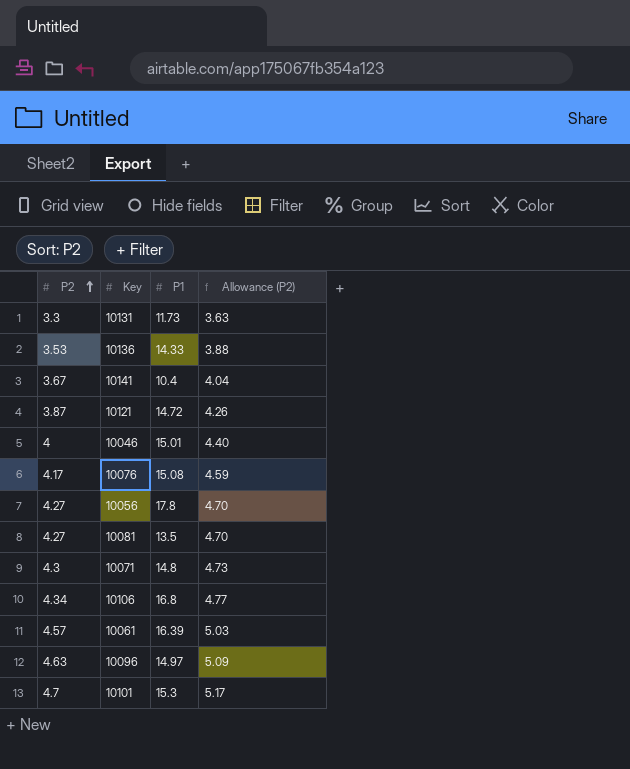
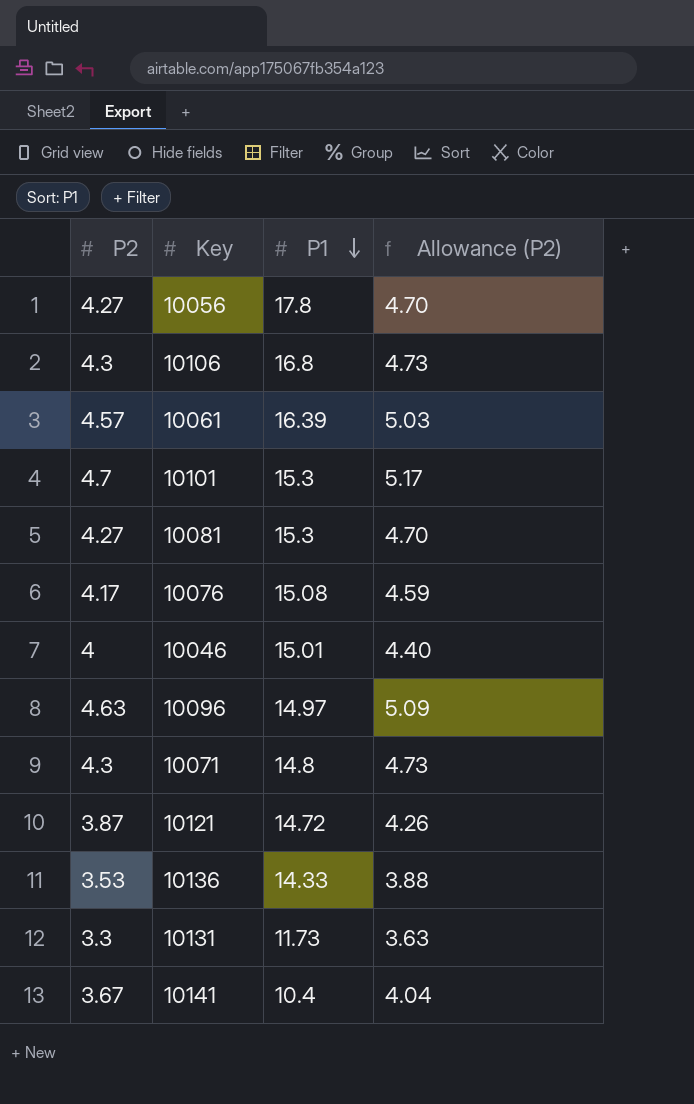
row order: P2 ascending -> P1 descending
10106 | P2: 4.34 -> 4.3
10106 | Allowance (P2): 4.77 -> 4.73
10081 | P1: 13.5 -> 15.3

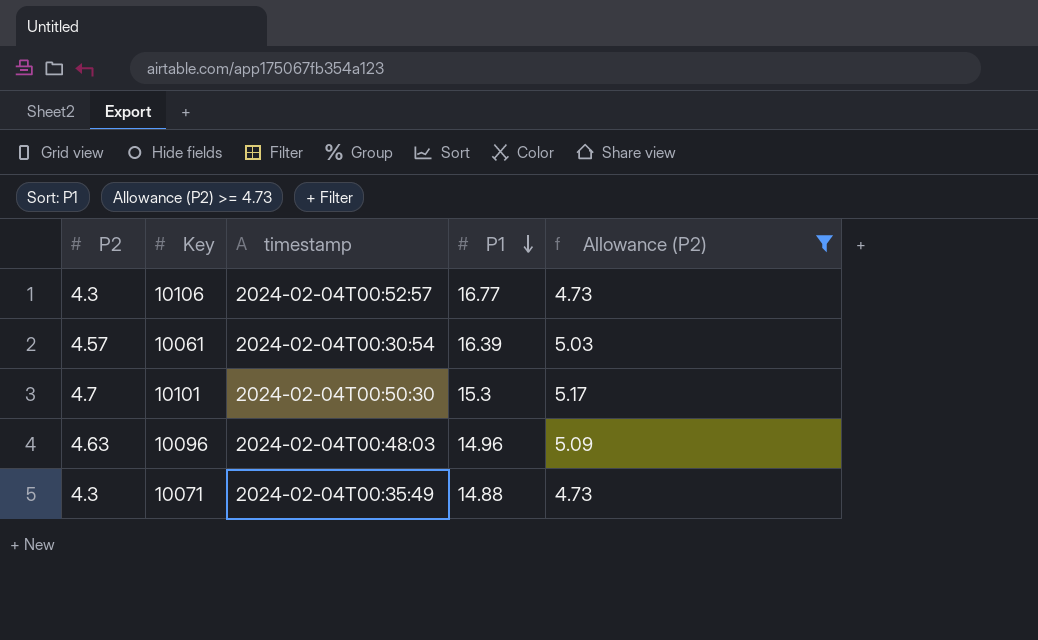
filter: none -> Allowance (P2) >= 4.73
column timestamp | position: none -> 3
10106 | P1: 16.8 -> 16.77
10096 | P1: 14.97 -> 14.96
10071 | P1: 14.8 -> 14.88

